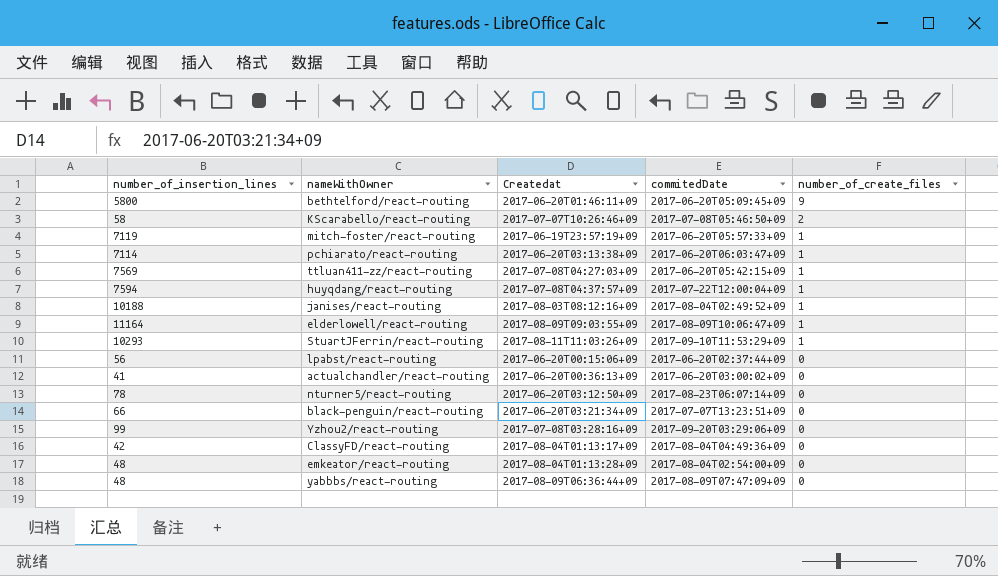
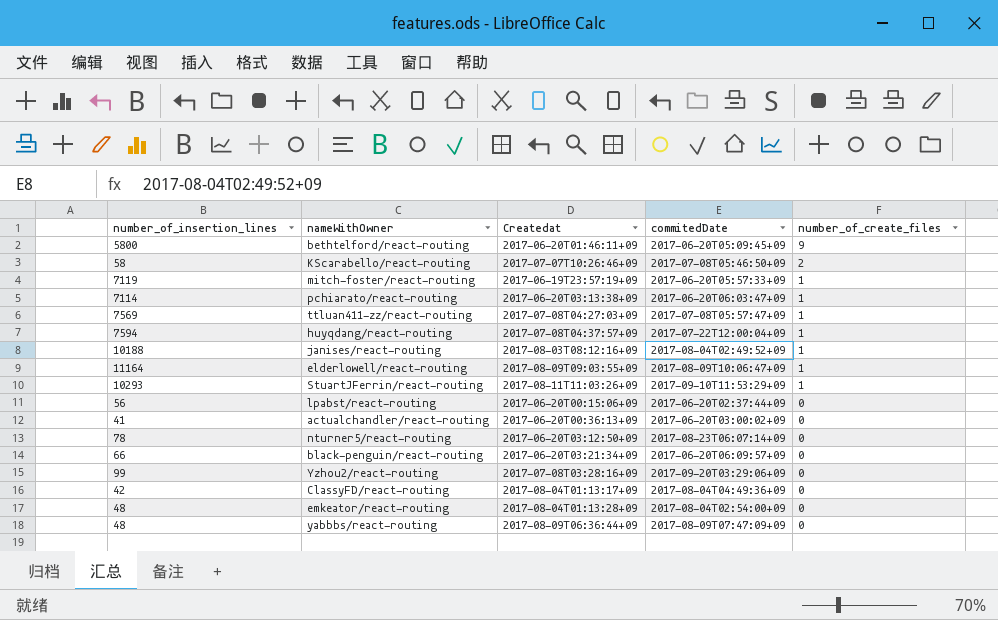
ttluan411-zz/react-routing | commitedDate: 2017-06-20T05:42:15+09 -> 2017-07-08T05:57:47+09
black-penguin/react-routing | commitedDate: 2017-07-07T13:23:51+09 -> 2017-06-20T06:09:57+09

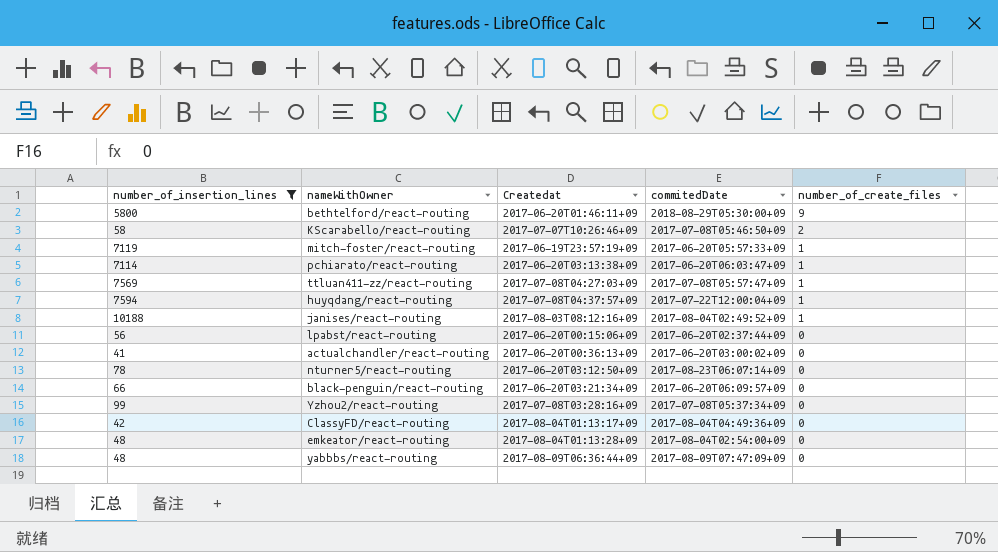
filter: none -> number_of_insertion_lines <= 10188
bethtelford/react-routing | commitedDate: 2017-06-20T05:09:45+09 -> 2018-08-29T05:30:00+09
Yzhou2/react-routing | commitedDate: 2017-09-20T03:29:06+09 -> 2017-07-08T05:37:34+09

